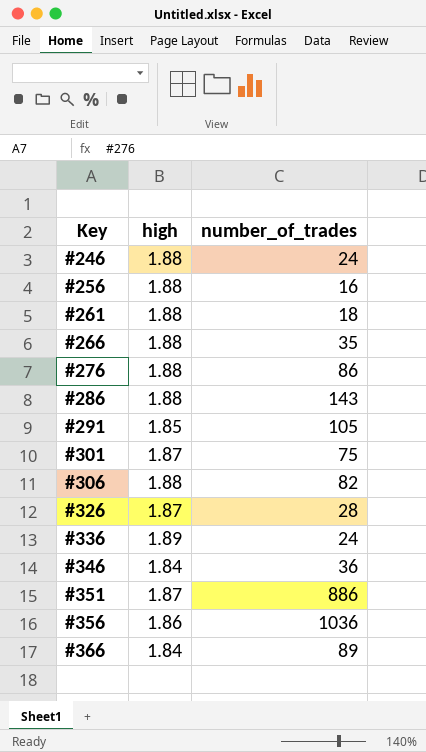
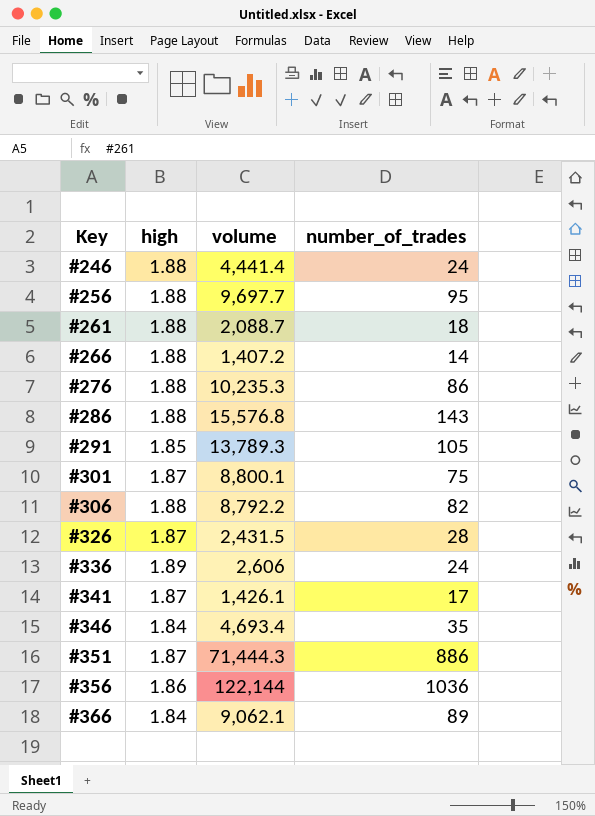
column volume | position: none -> 3
#256 | number_of_trades: 16 -> 95
#266 | number_of_trades: 35 -> 14
row #341: none -> 1.87 | 1,426.1 | 17
#346 | number_of_trades: 36 -> 35

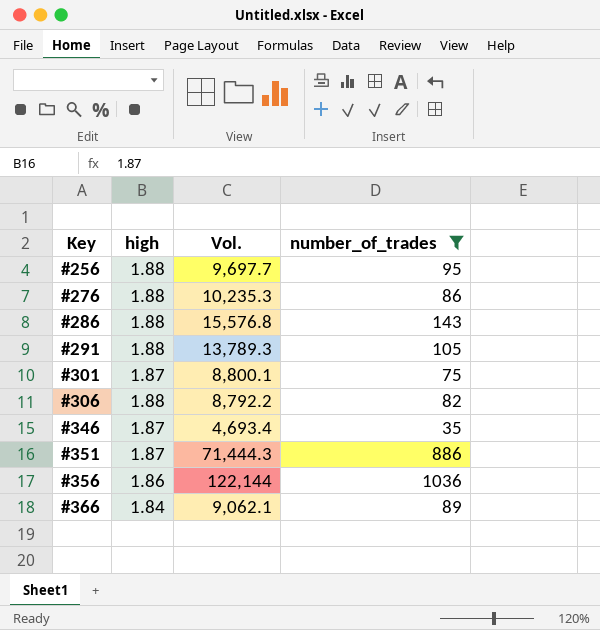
filter: none -> number_of_trades >= 35
column name: volume -> Vol.
#291 | high: 1.85 -> 1.88
#346 | high: 1.84 -> 1.87

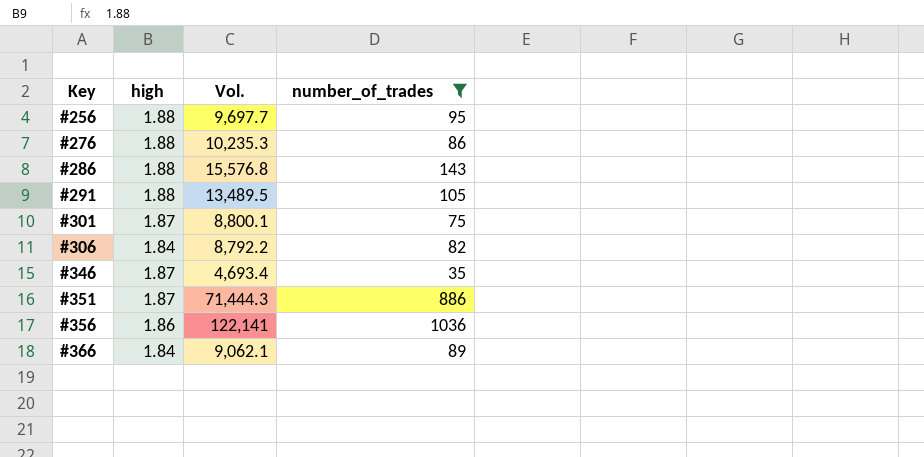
#291 | Vol.: 13,789.3 -> 13,489.5
#306 | high: 1.88 -> 1.84
#356 | Vol.: 122,144 -> 122,141

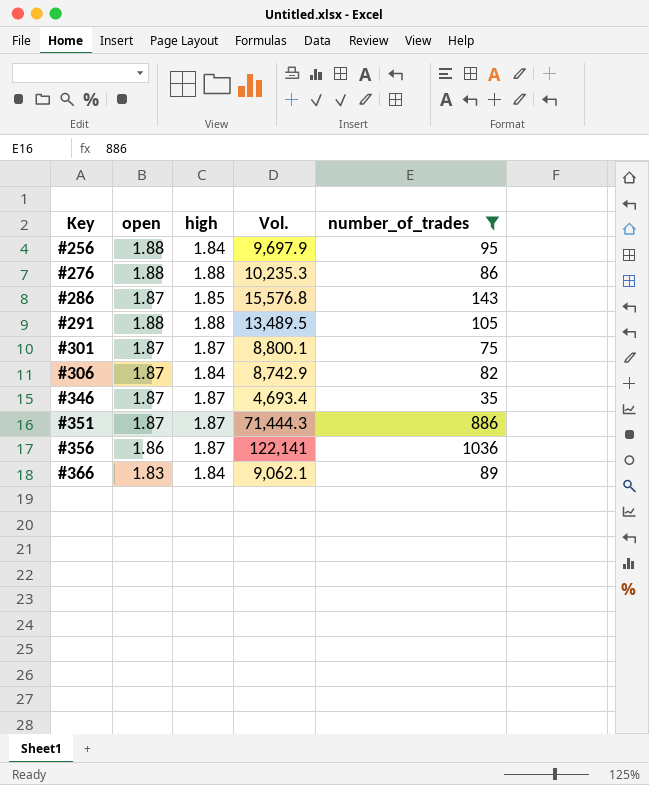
column open | position: none -> 2
#256 | high: 1.88 -> 1.84
#256 | Vol.: 9,697.7 -> 9,697.9
#286 | high: 1.88 -> 1.85
#306 | Vol.: 8,792.2 -> 8,742.9
#356 | high: 1.86 -> 1.87

